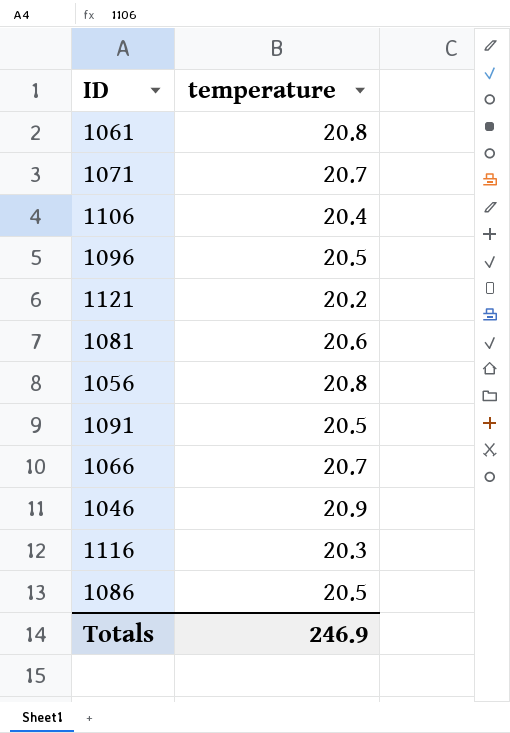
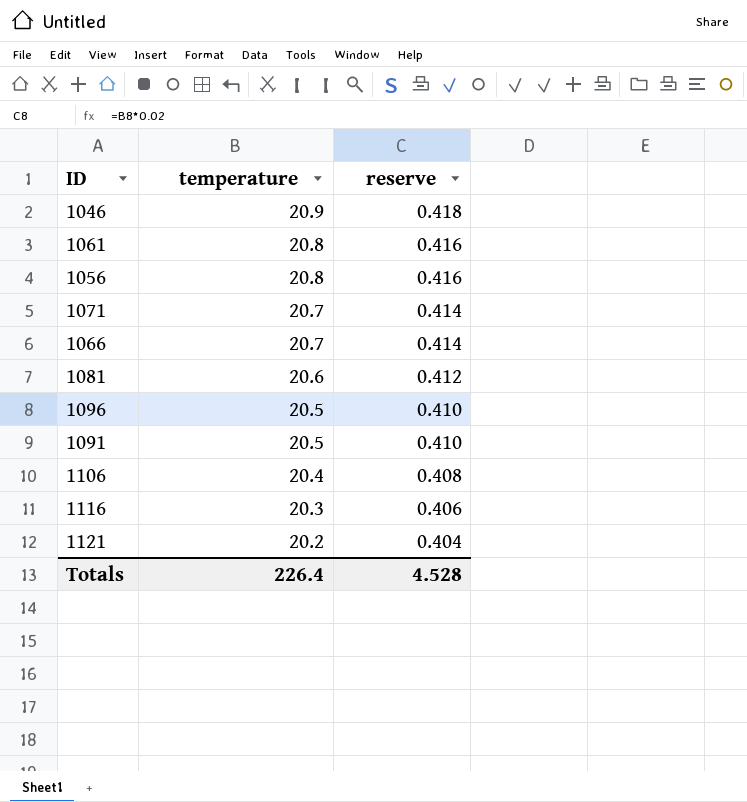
row order: none -> temperature descending
column reserve | formula: none -> [temperature] * 0.02
row 1086: 20.5 -> none
Totals | temperature: 246.9 -> 226.4

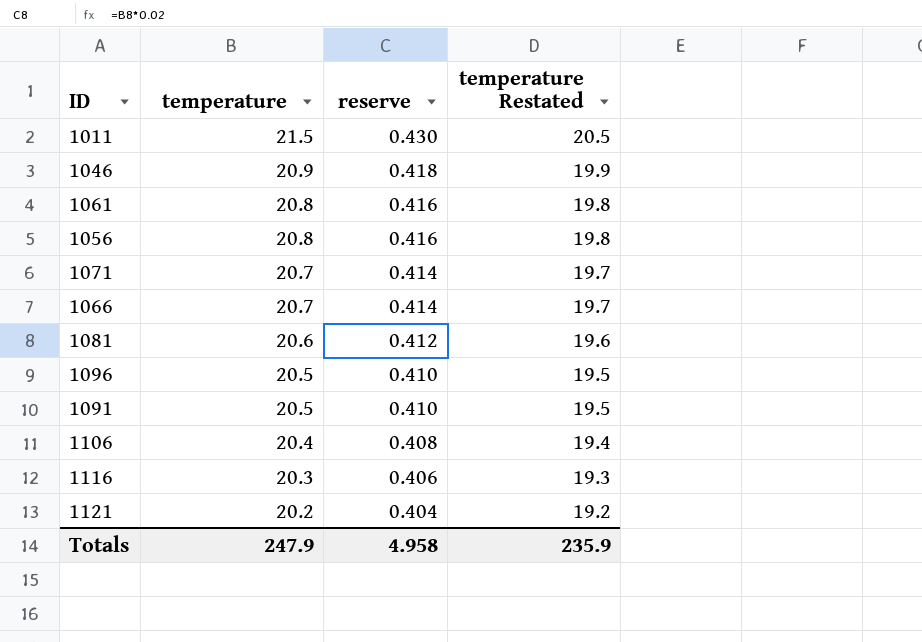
column temperature Restated | formula: none -> [temperature] - 1
row 1011: none -> 21.5 | 0.430 | 20.5
Totals | temperature: 226.4 -> 247.9
Totals | reserve: 4.528 -> 4.958

